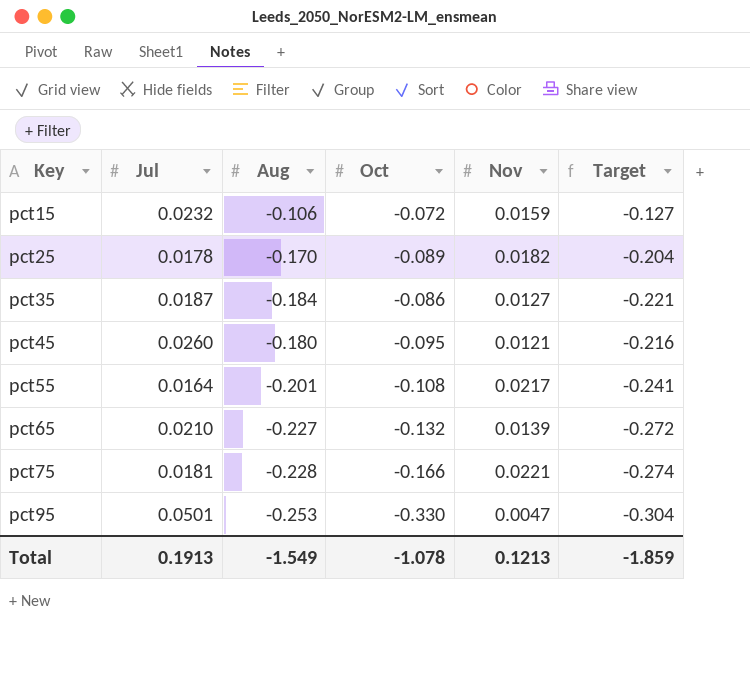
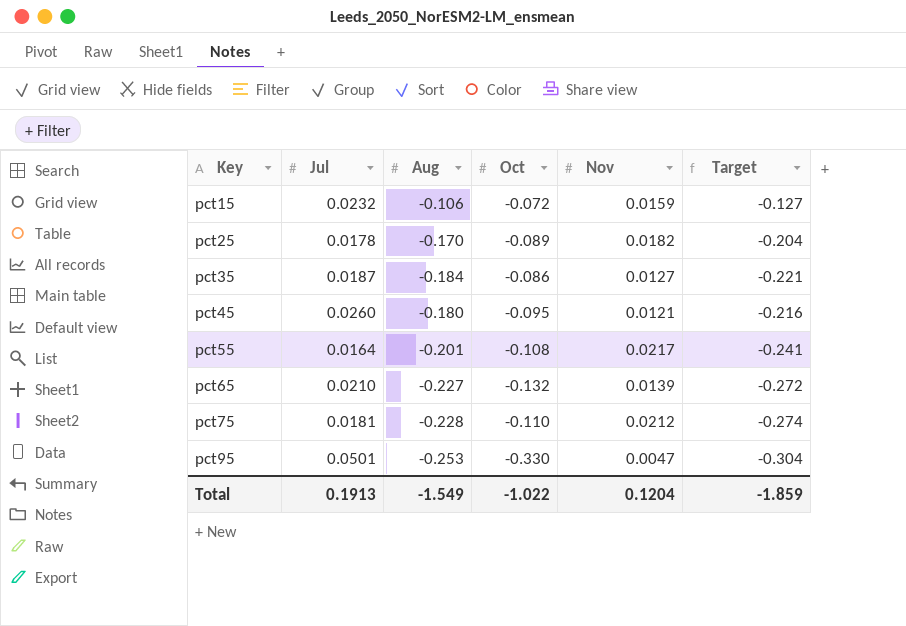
pct75 | Oct: -0.166 -> -0.110
pct75 | Nov: 0.0221 -> 0.0212
Total | Oct: -1.078 -> -1.022
Total | Nov: 0.1213 -> 0.1204

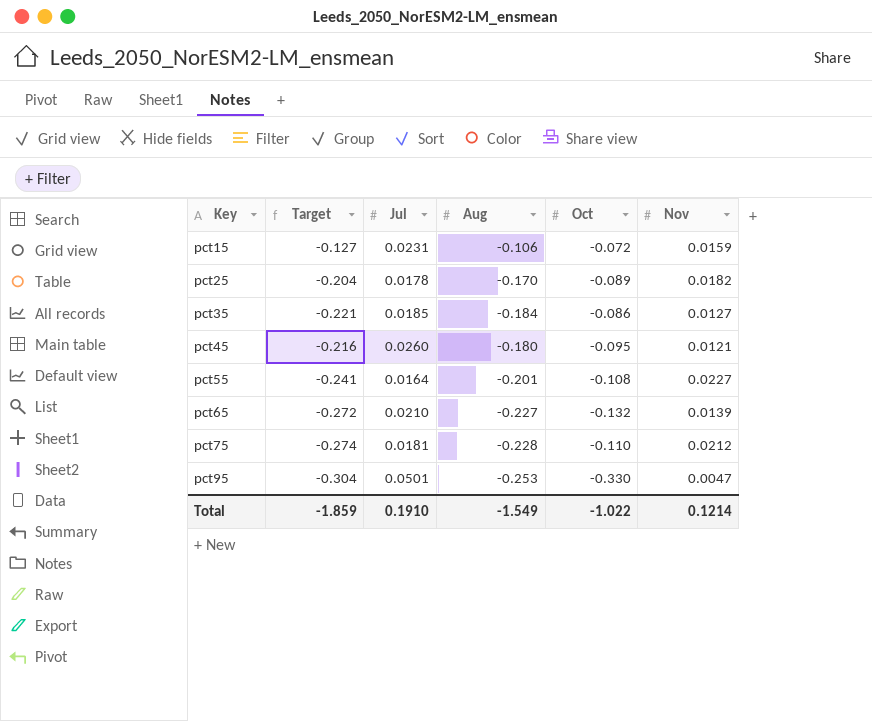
column Target | position: 6 -> 2
pct15 | Jul: 0.0232 -> 0.0231
pct35 | Jul: 0.0187 -> 0.0185
pct55 | Nov: 0.0217 -> 0.0227
Total | Jul: 0.1913 -> 0.1910
Total | Nov: 0.1204 -> 0.1214

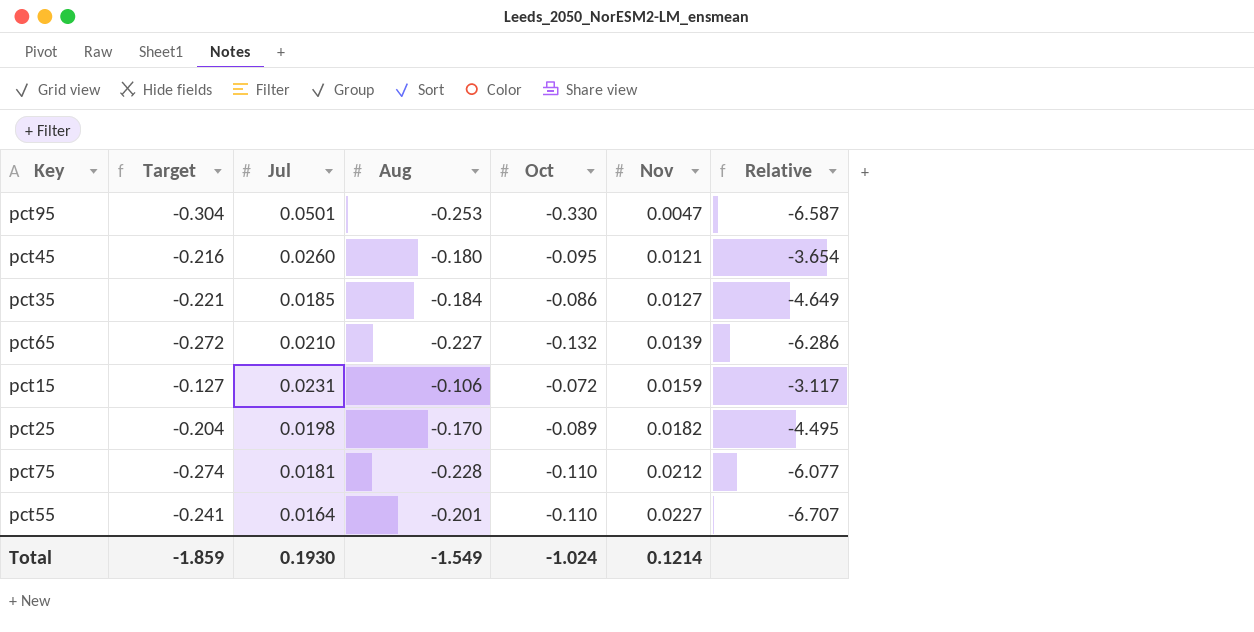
row order: Key ascending -> Nov ascending
column Relative | formula: none -> [Oct] / [Jul]
pct25 | Jul: 0.0178 -> 0.0198
pct55 | Oct: -0.108 -> -0.110
Total | Jul: 0.1910 -> 0.1930
Total | Oct: -1.022 -> -1.024

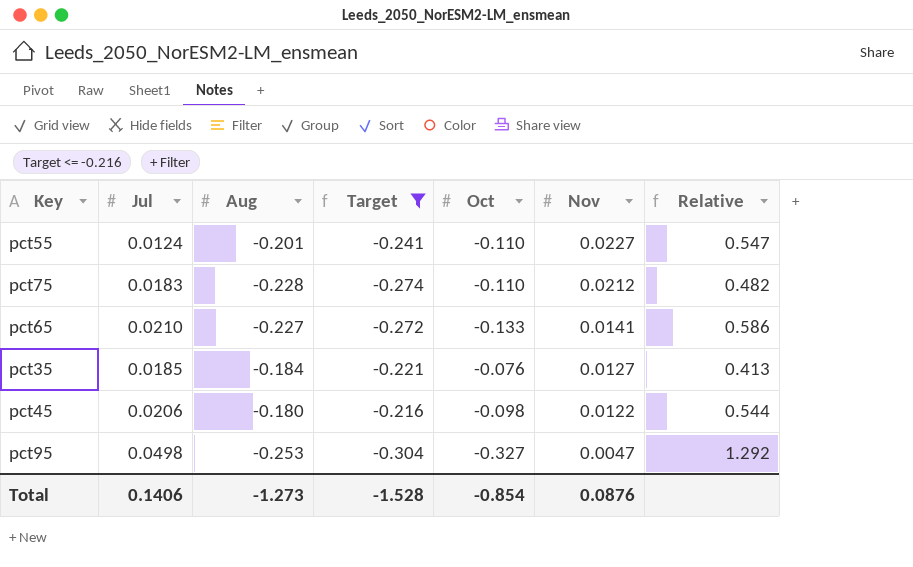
filter: none -> Target <= -0.216
row order: Nov ascending -> Nov descending
column Target | position: 2 -> 4
column Relative | formula: [Oct] / [Jul] -> [Oct] / [Aug]
pct55 | Jul: 0.0164 -> 0.0124
pct75 | Jul: 0.0181 -> 0.0183
pct65 | Oct: -0.132 -> -0.133
pct65 | Nov: 0.0139 -> 0.0141
pct35 | Oct: -0.086 -> -0.076
pct45 | Jul: 0.0260 -> 0.0206
pct45 | Oct: -0.095 -> -0.098
pct45 | Nov: 0.0121 -> 0.0122
pct95 | Jul: 0.0501 -> 0.0498
pct95 | Oct: -0.330 -> -0.327
Total | Jul: 0.1930 -> 0.1406
Total | Aug: -1.549 -> -1.273
Total | Target: -1.859 -> -1.528
Total | Oct: -1.024 -> -0.854
Total | Nov: 0.1214 -> 0.0876

